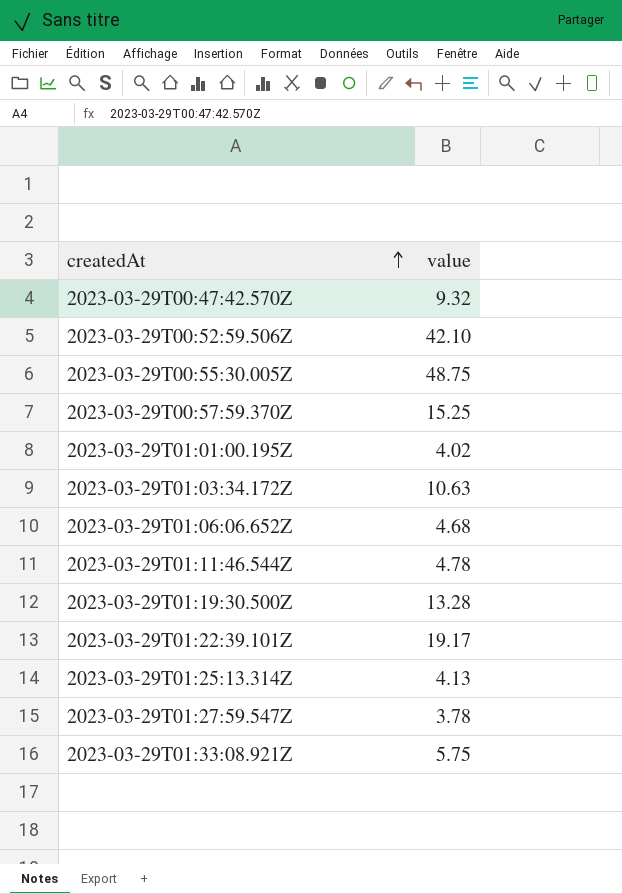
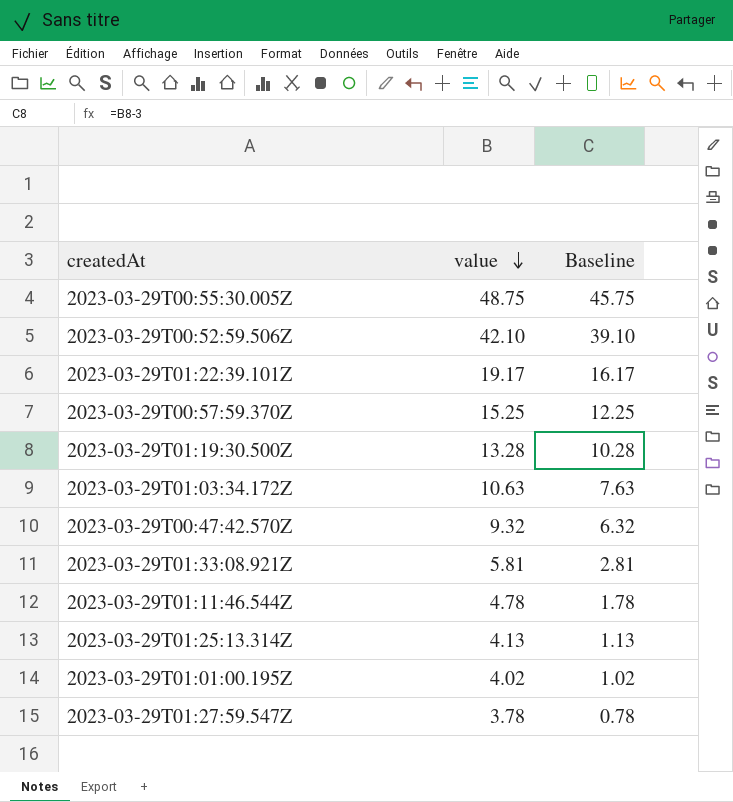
row order: createdAt ascending -> value descending
column Baseline | formula: none -> [value] - 3
row 2023-03-29T01:06:06.652Z: 4.68 -> none
2023-03-29T01:33:08.921Z | value: 5.75 -> 5.81

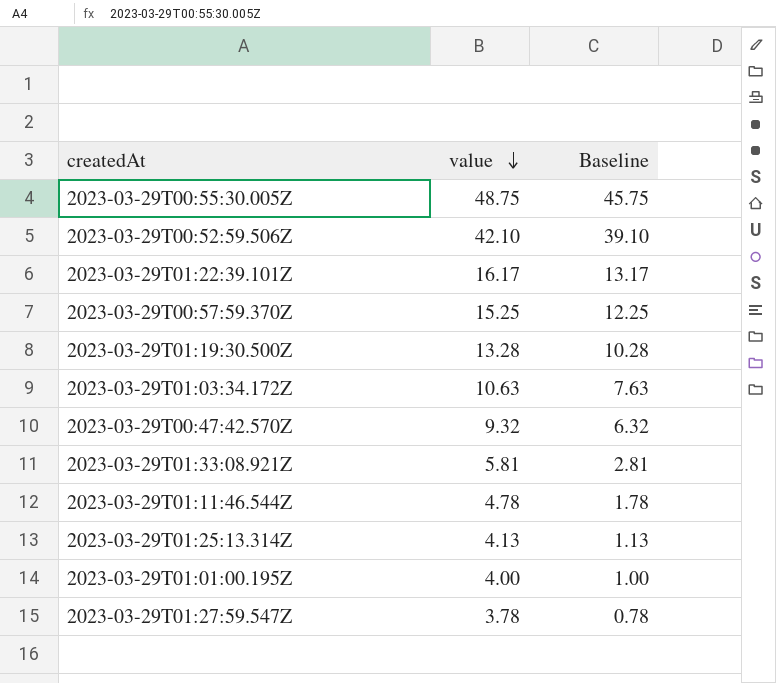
2023-03-29T01:22:39.101Z | value: 19.17 -> 16.17
2023-03-29T01:22:39.101Z | Baseline: 16.17 -> 13.17
2023-03-29T01:01:00.195Z | value: 4.02 -> 4.00
2023-03-29T01:01:00.195Z | Baseline: 1.02 -> 1.00

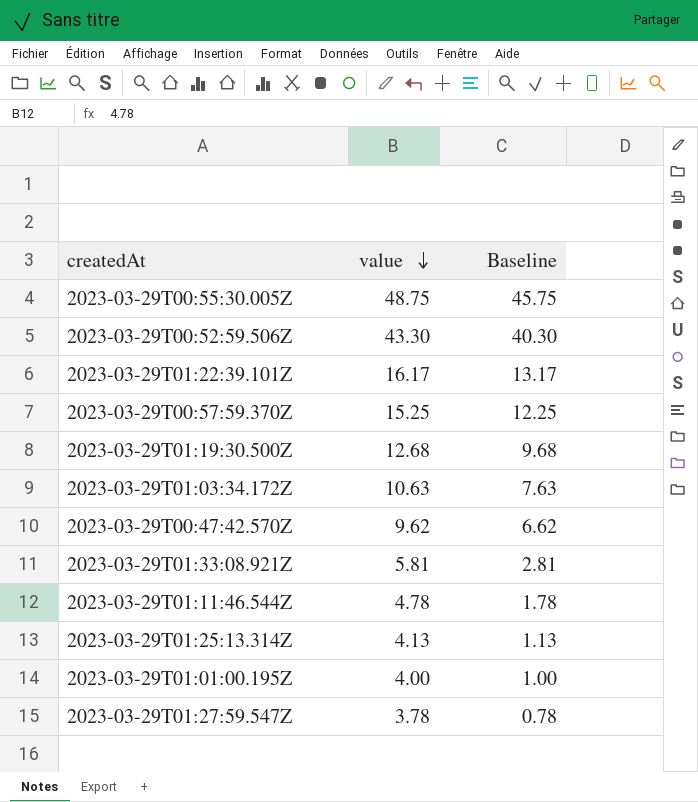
2023-03-29T00:52:59.506Z | value: 42.10 -> 43.30
2023-03-29T00:52:59.506Z | Baseline: 39.10 -> 40.30
2023-03-29T01:19:30.500Z | value: 13.28 -> 12.68
2023-03-29T01:19:30.500Z | Baseline: 10.28 -> 9.68
2023-03-29T00:47:42.570Z | value: 9.32 -> 9.62
2023-03-29T00:47:42.570Z | Baseline: 6.32 -> 6.62

